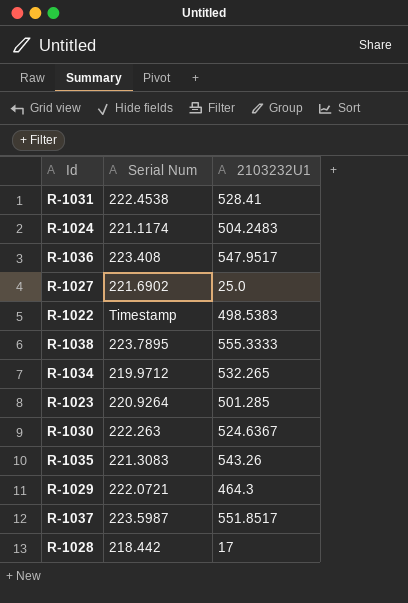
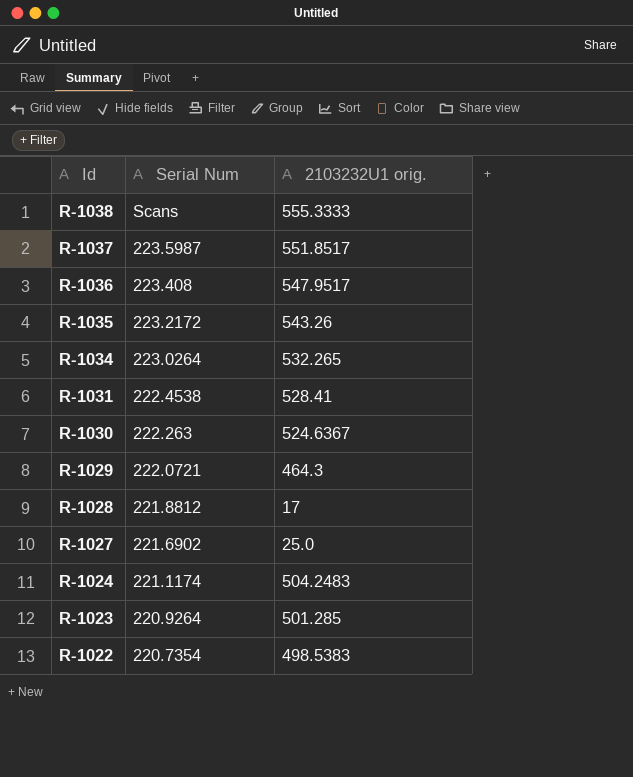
row order: none -> Id descending
column name: 2103232U1 -> 2103232U1 orig.
R-1038 | Serial Num: 223.7895 -> Scans
R-1035 | Serial Num: 221.3083 -> 223.2172
R-1034 | Serial Num: 219.9712 -> 223.0264
R-1028 | Serial Num: 218.442 -> 221.8812
R-1022 | Serial Num: Timestamp -> 220.7354

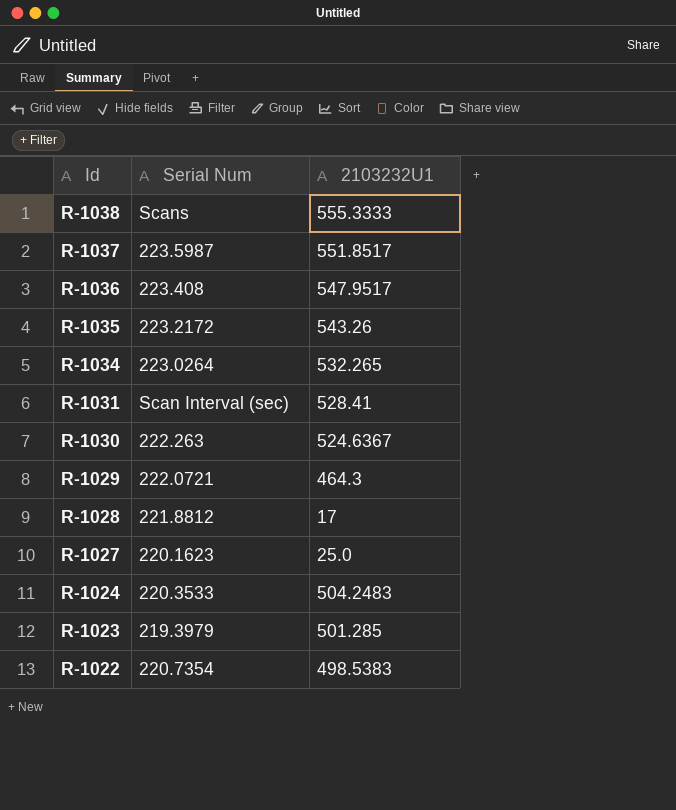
column name: 2103232U1 orig. -> 2103232U1
R-1031 | Serial Num: 222.4538 -> Scan Interval (sec)
R-1027 | Serial Num: 221.6902 -> 220.1623
R-1024 | Serial Num: 221.1174 -> 220.3533
R-1023 | Serial Num: 220.9264 -> 219.3979

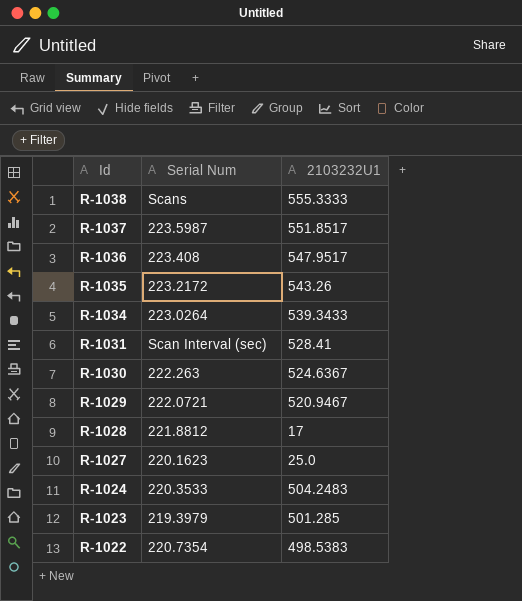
R-1034 | 2103232U1: 532.265 -> 539.3433
R-1029 | 2103232U1: 464.3 -> 520.9467

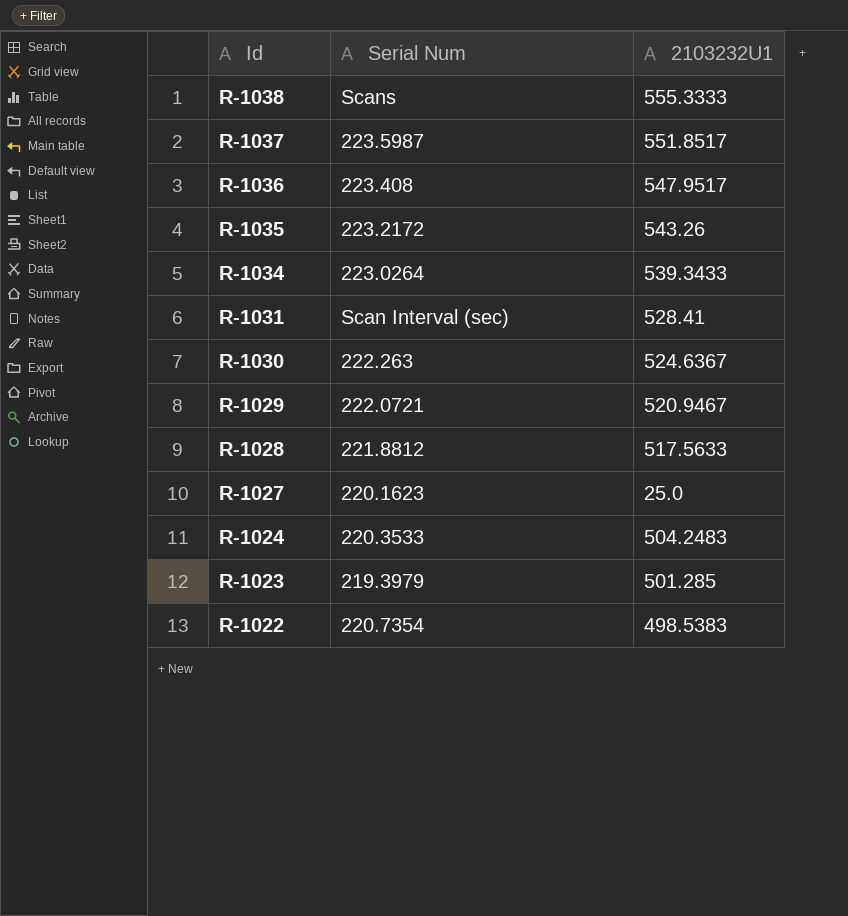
R-1028 | 2103232U1: 17 -> 517.5633

